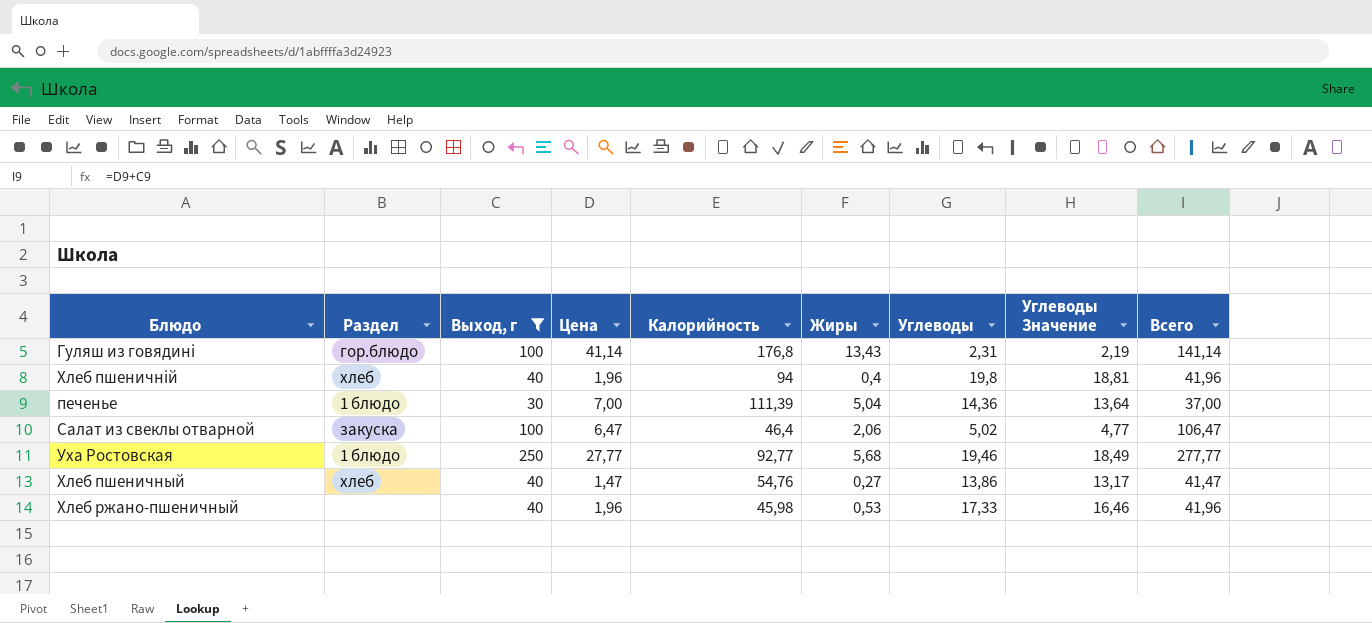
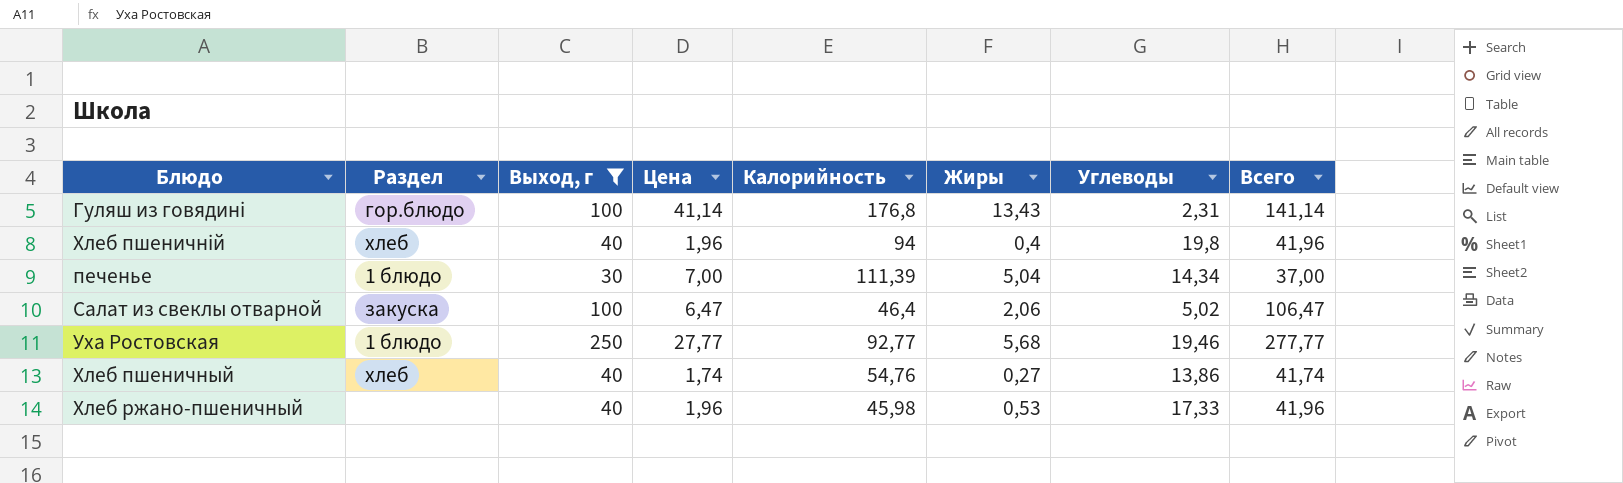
column Углеводы Значение | formula: [Углеводы] * 0,95 -> none
печенье | Углеводы: 14,36 -> 14,34
Хлеб пшеничный | Цена: 1,47 -> 1,74
Хлеб пшеничный | Всего: 41,47 -> 41,74

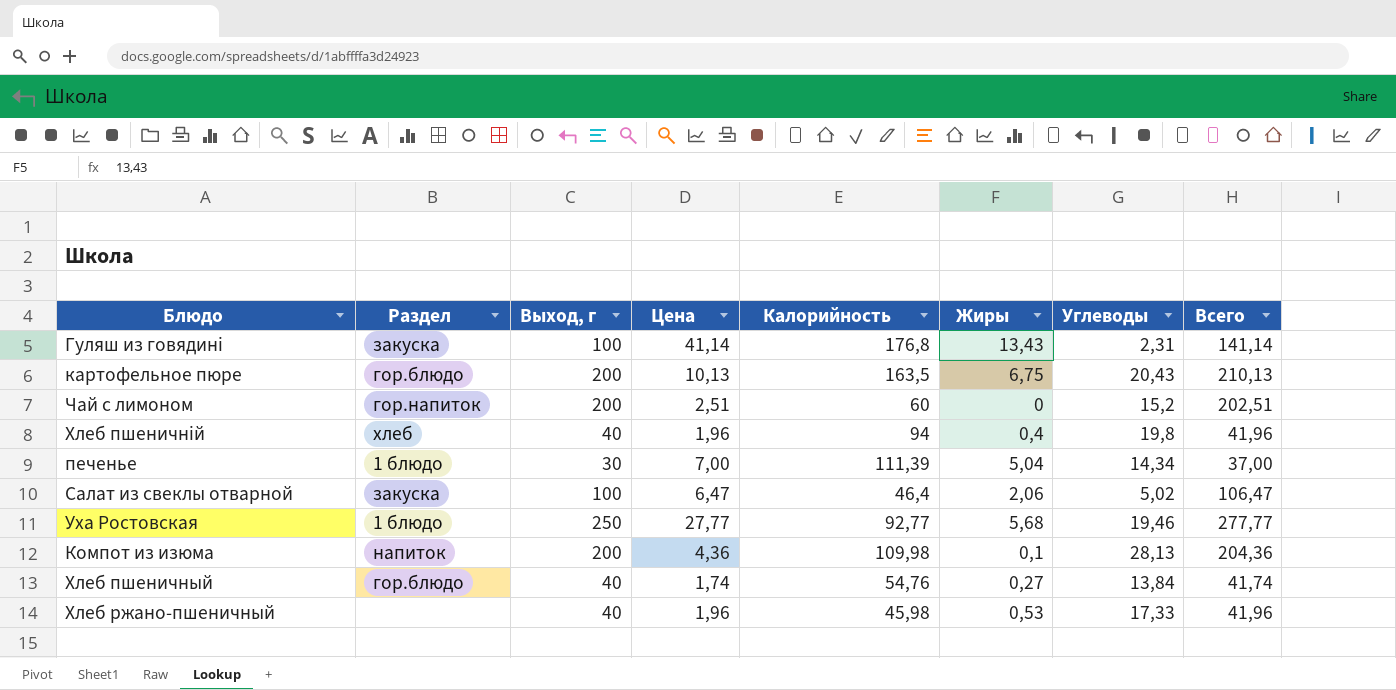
filter: Выход, г != 200 -> none
Гуляш из говядині | Раздел: гор.блюдо -> закуска
Хлеб пшеничный | Раздел: хлеб -> гор.блюдо
Хлеб пшеничный | Углеводы: 13,86 -> 13,84

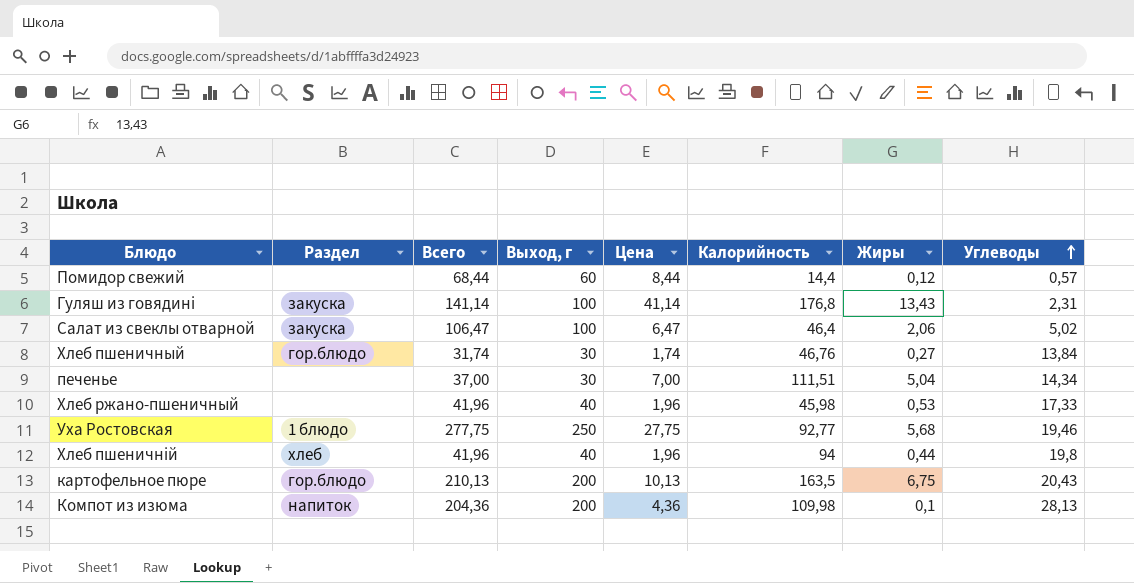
row order: none -> Углеводы ascending
column Всего | position: 8 -> 3
row Чай с лимоном: гор.напиток | 200 | 2,51 | 60 | 0 | 15,2 | 202,51 -> none
row Помидор свежий: none -> none | 68,44 | 60 | 8,44 | 14,4 | 0,12 | 0,57
Хлеб пшеничный | Всего: 41,74 -> 31,74
Хлеб пшеничный | Выход, г: 40 -> 30
Хлеб пшеничный | Калорийность: 54,76 -> 46,76
печенье | Раздел: 1 блюдо -> none
печенье | Калорийность: 111,39 -> 111,51
Уха Ростовская | Всего: 277,77 -> 277,75
Уха Ростовская | Цена: 27,77 -> 27,75
Хлеб пшеничній | Жиры: 0,4 -> 0,44

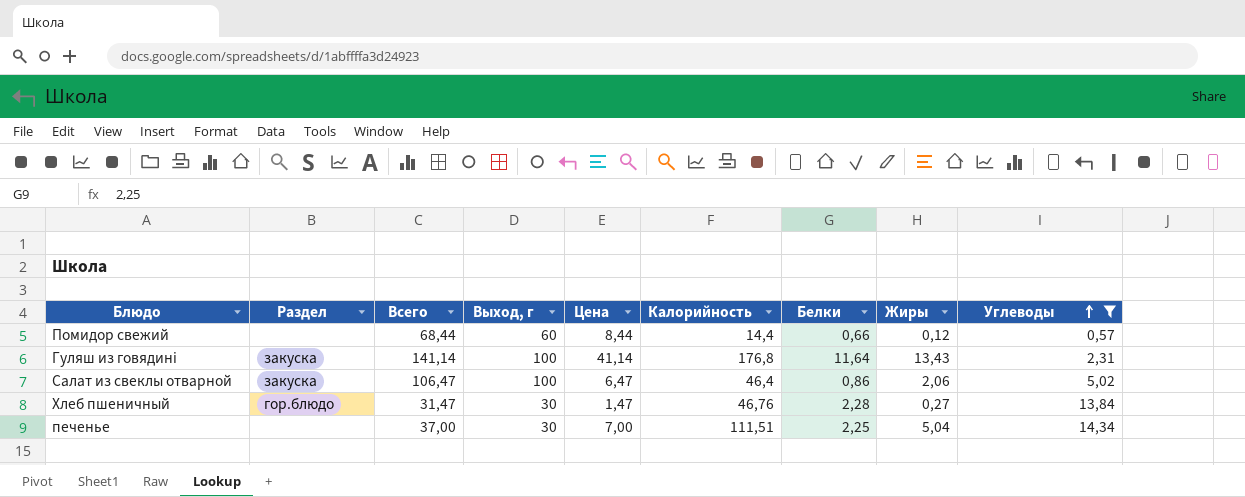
filter: none -> Углеводы <= 14,34
column Белки | position: none -> 7
Хлеб пшеничный | Всего: 31,74 -> 31,47
Хлеб пшеничный | Цена: 1,74 -> 1,47

